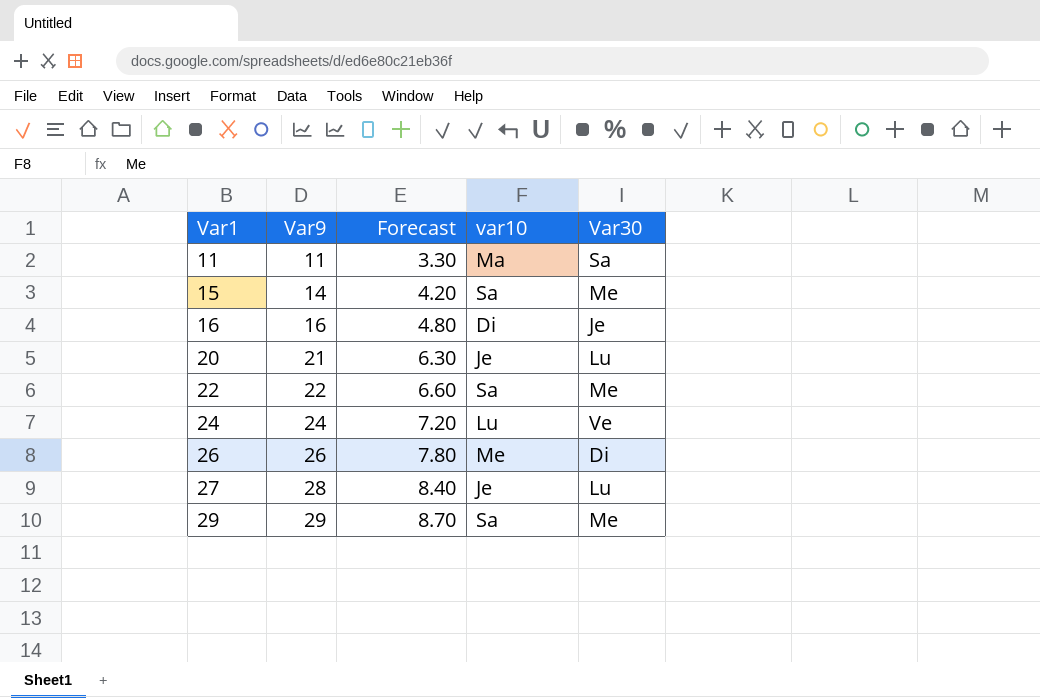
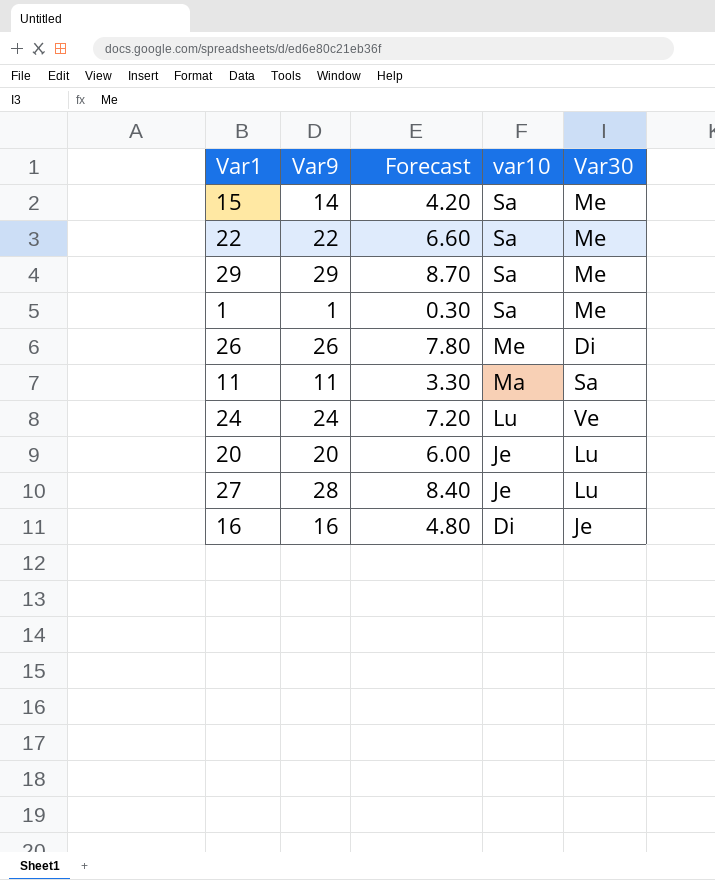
row order: Var1 ascending -> var10 descending
row 1: none -> 1 | 0.30 | Sa | Me
20 | Var9: 21 -> 20
20 | Forecast: 6.30 -> 6.00

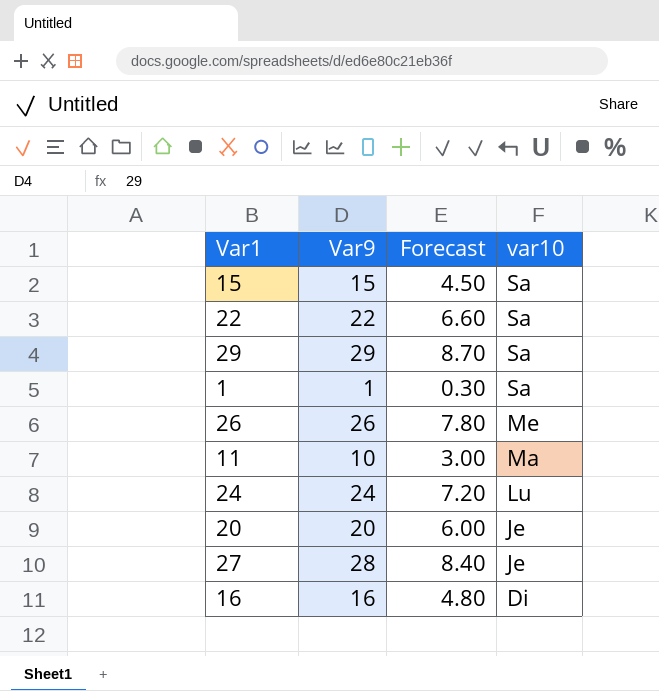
column Var30 | position: 5 -> none
15 | Var9: 14 -> 15
15 | Forecast: 4.20 -> 4.50
11 | Var9: 11 -> 10
11 | Forecast: 3.30 -> 3.00

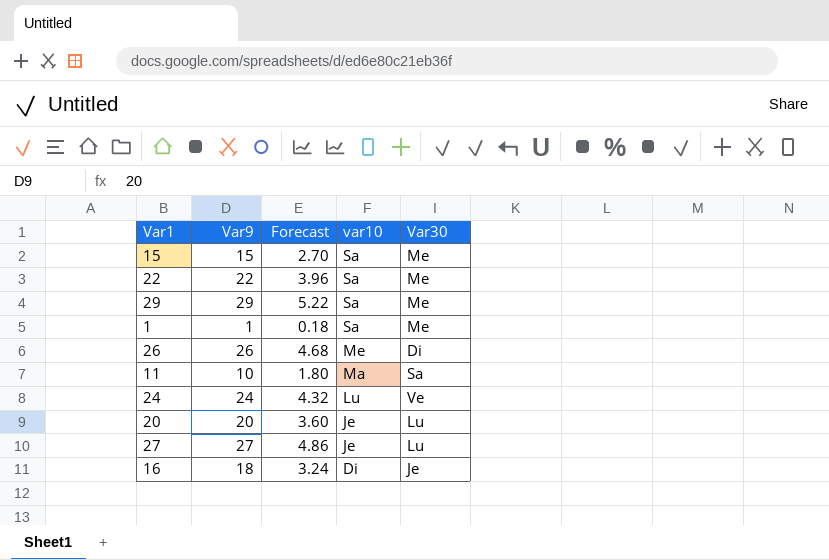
column Forecast | formula: [Var9] * 0.3 -> [Var9] * 0.18
column Var30 | position: none -> 5
27 | Var9: 28 -> 27
16 | Var9: 16 -> 18

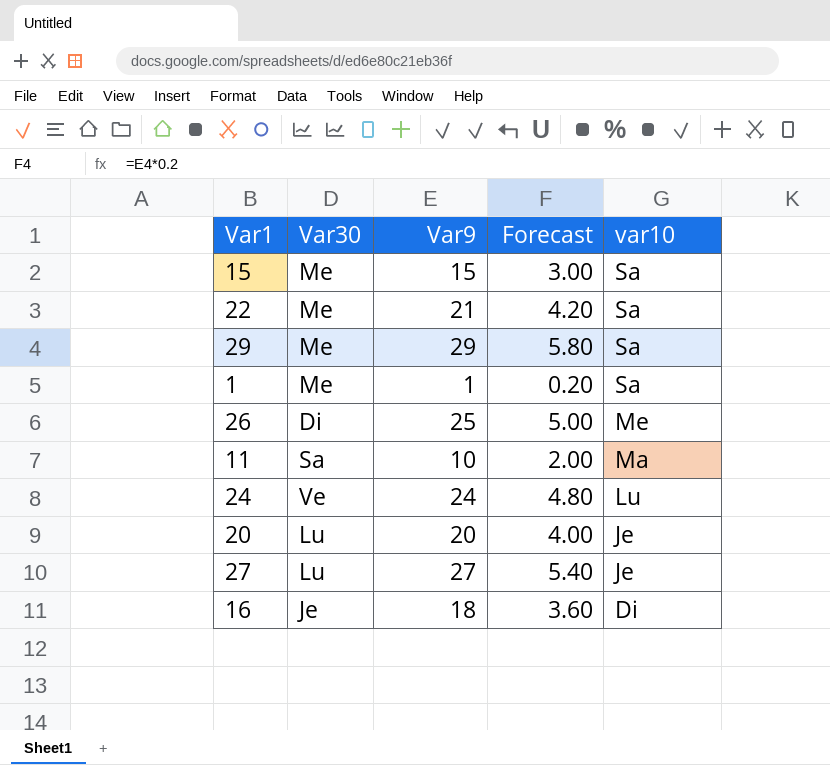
column Var30 | position: 5 -> 2
column Forecast | formula: [Var9] * 0.18 -> [Var9] * 0.2
22 | Var9: 22 -> 21
26 | Var9: 26 -> 25

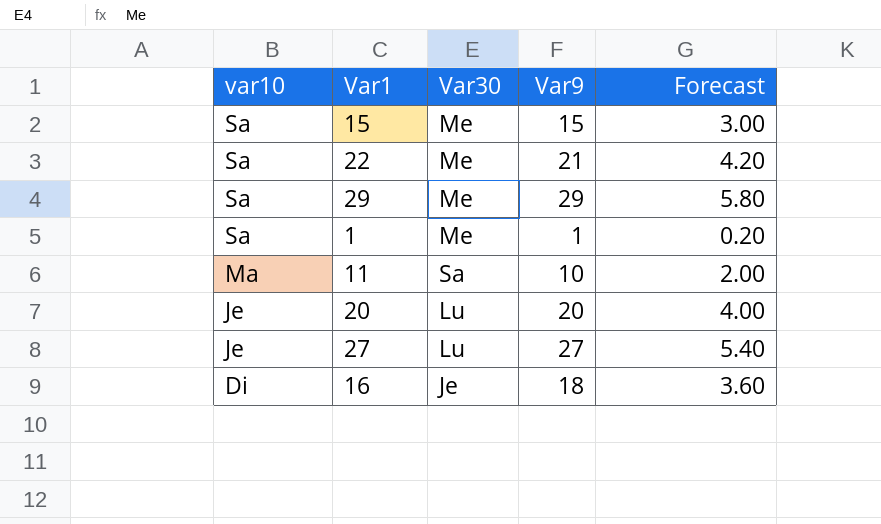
column var10 | position: 5 -> 1
row 26: Di | 25 | 5.00 | Me -> none
row 24: Ve | 24 | 4.80 | Lu -> none

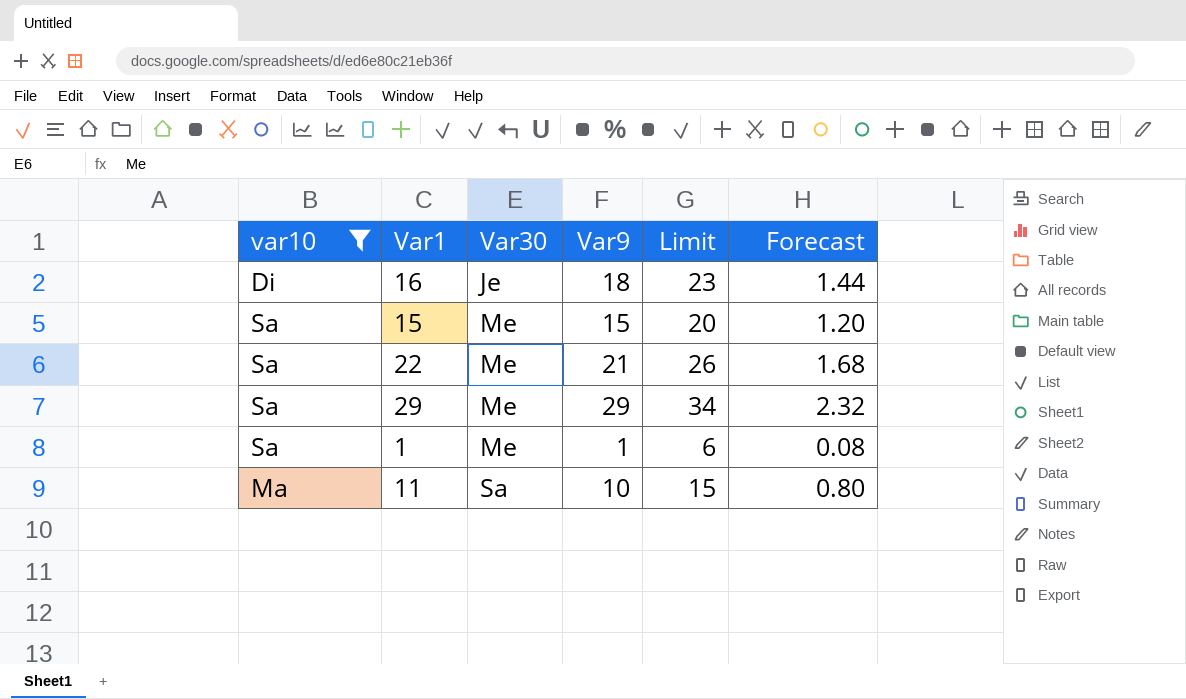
filter: none -> var10 != Je
row order: var10 descending -> Var30 ascending
column Limit | formula: none -> [Var9] + 5
column Forecast | formula: [Var9] * 0.2 -> [Var9] * 0.08

